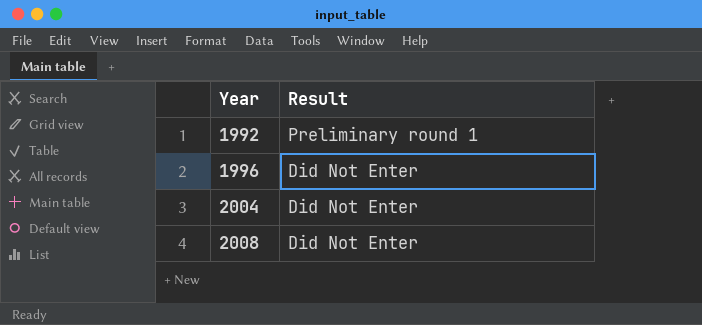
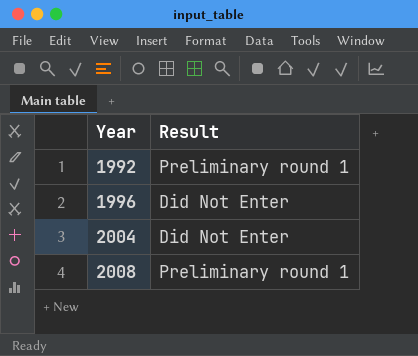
2008 | Result: Did Not Enter -> Preliminary round 1

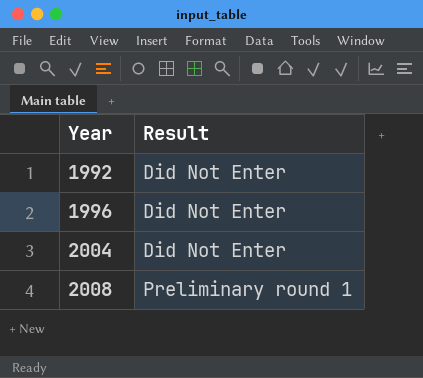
1992 | Result: Preliminary round 1 -> Did Not Enter

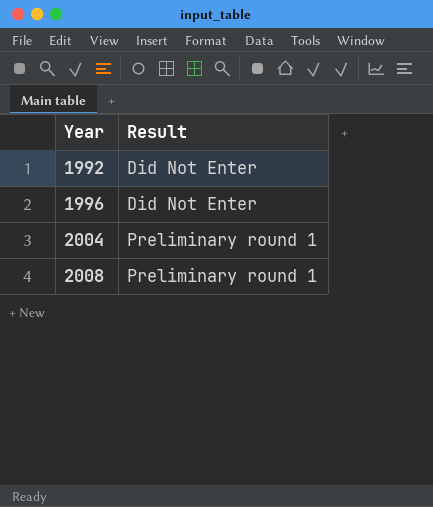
2004 | Result: Did Not Enter -> Preliminary round 1

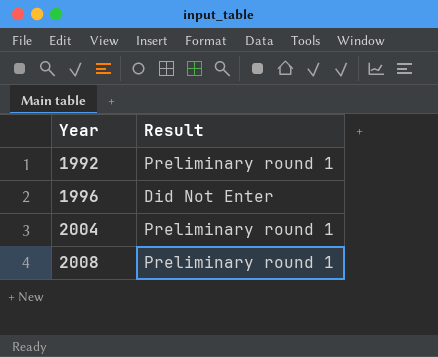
1992 | Result: Did Not Enter -> Preliminary round 1

